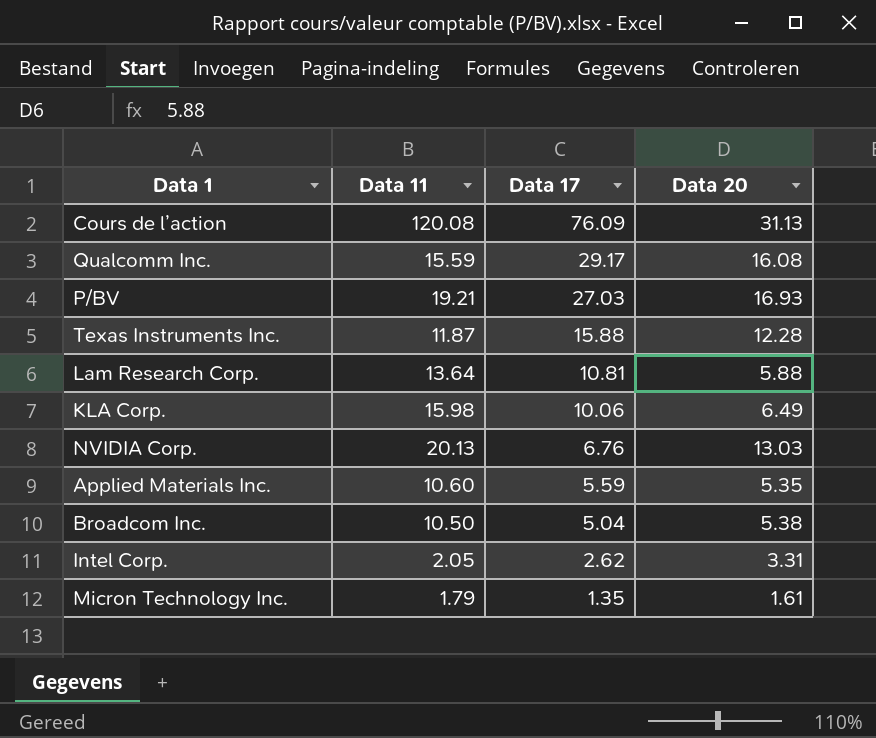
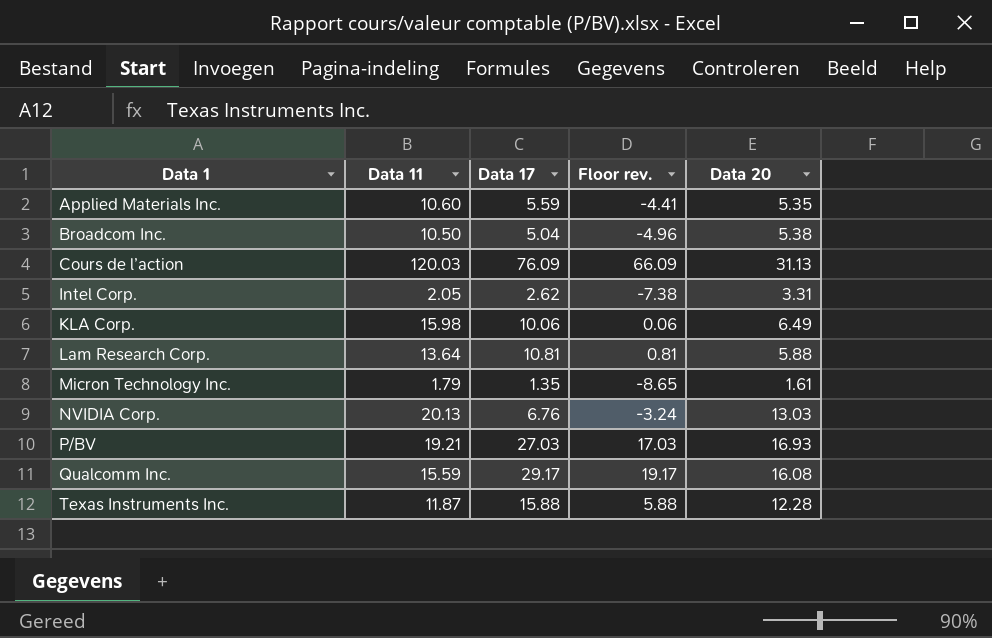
row order: Data 17 descending -> Data 1 ascending
column Floor rev. | formula: none -> [Data 17] - 10
Cours de l’action | Data 11: 120.08 -> 120.03

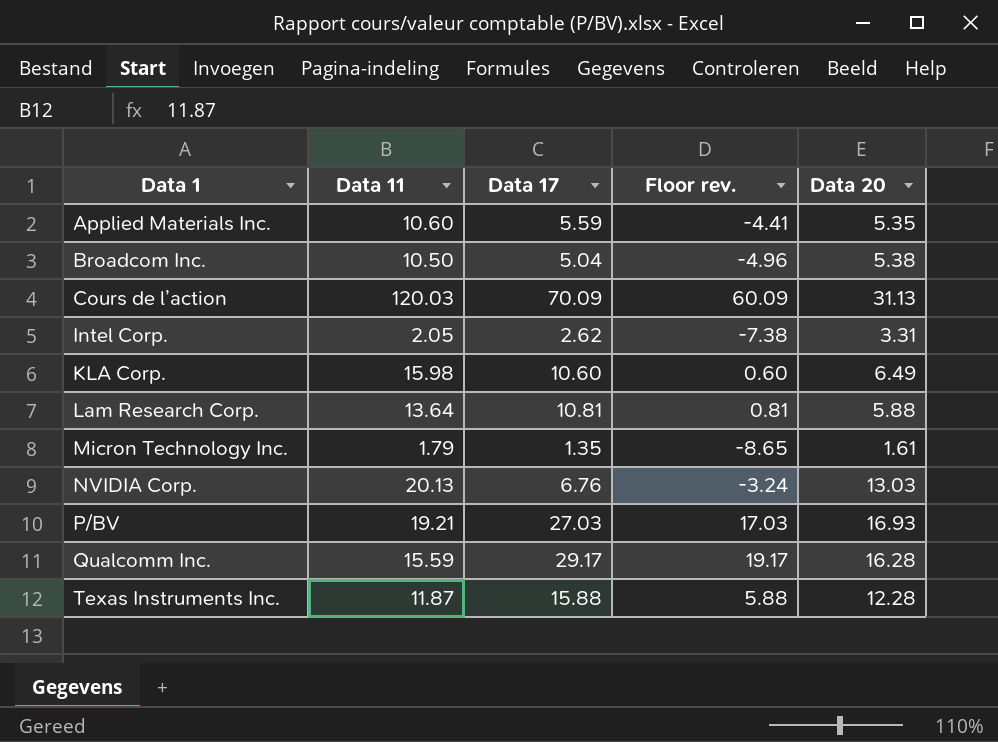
Cours de l’action | Data 17: 76.09 -> 70.09
Cours de l’action | Floor rev.: 66.09 -> 60.09
KLA Corp. | Data 17: 10.06 -> 10.60
KLA Corp. | Floor rev.: 0.06 -> 0.60
Qualcomm Inc. | Data 20: 16.08 -> 16.28

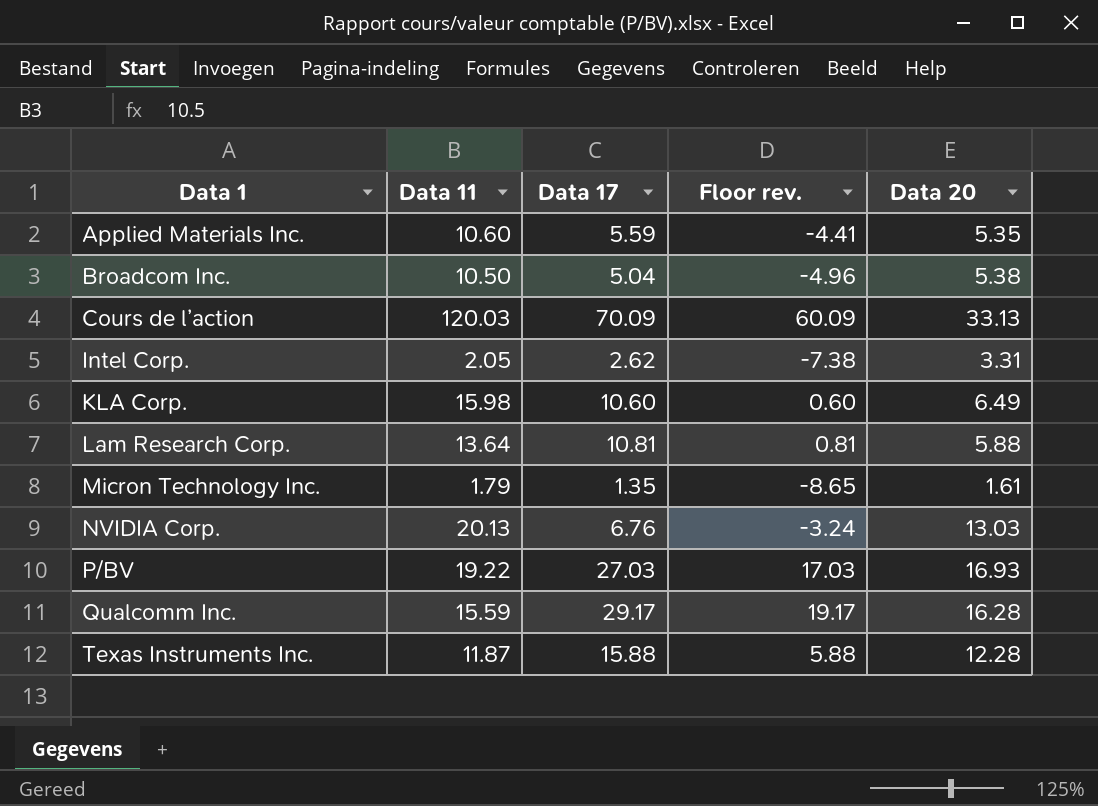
Cours de l’action | Data 20: 31.13 -> 33.13
P/BV | Data 11: 19.21 -> 19.22

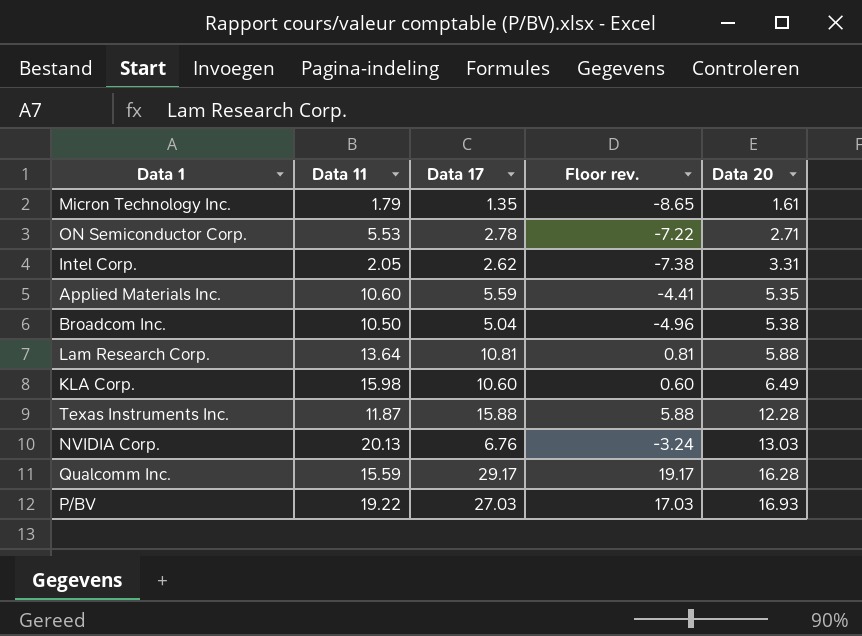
row order: Data 1 ascending -> Data 20 ascending
row Cours de l’action: 120.03 | 70.09 | 60.09 | 33.13 -> none
row ON Semiconductor Corp.: none -> 5.53 | 2.78 | -7.22 | 2.71

